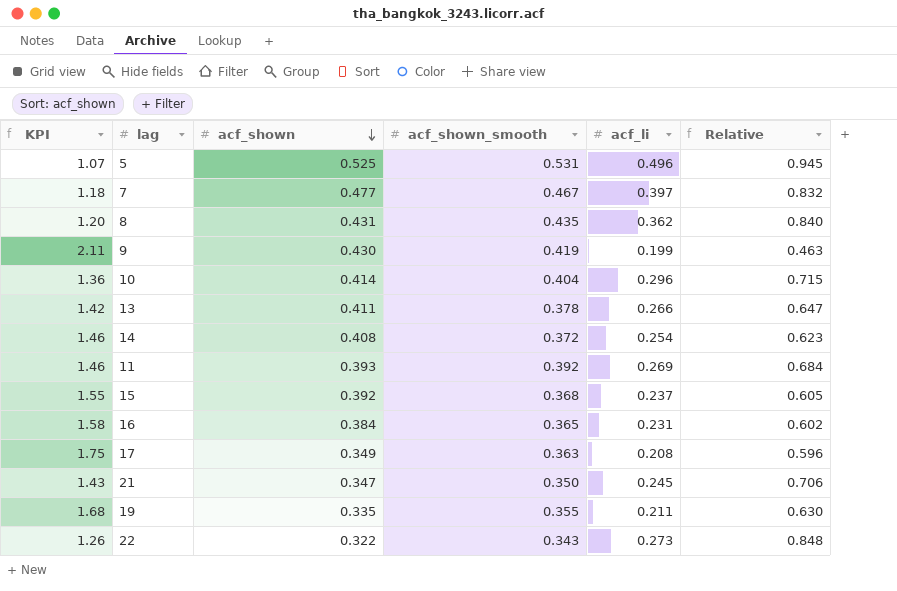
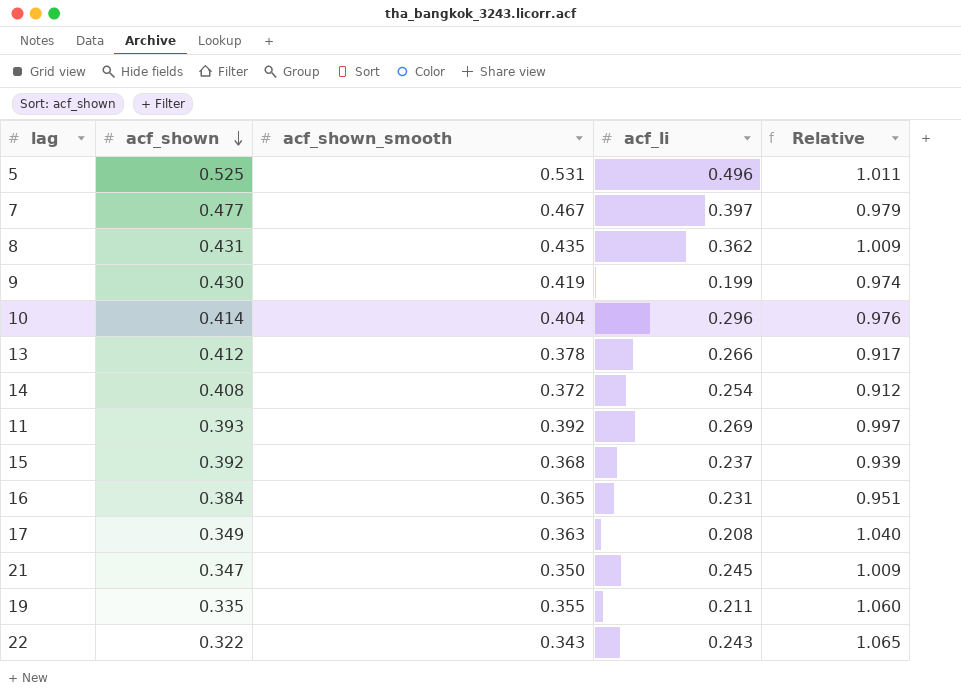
column KPI | formula: [acf_shown_smooth] / [acf_li] -> none
column Relative | formula: [acf_li] / [acf_shown] -> [acf_shown_smooth] / [acf_shown]
13 | acf_shown: 0.411 -> 0.412
22 | acf_li: 0.273 -> 0.243

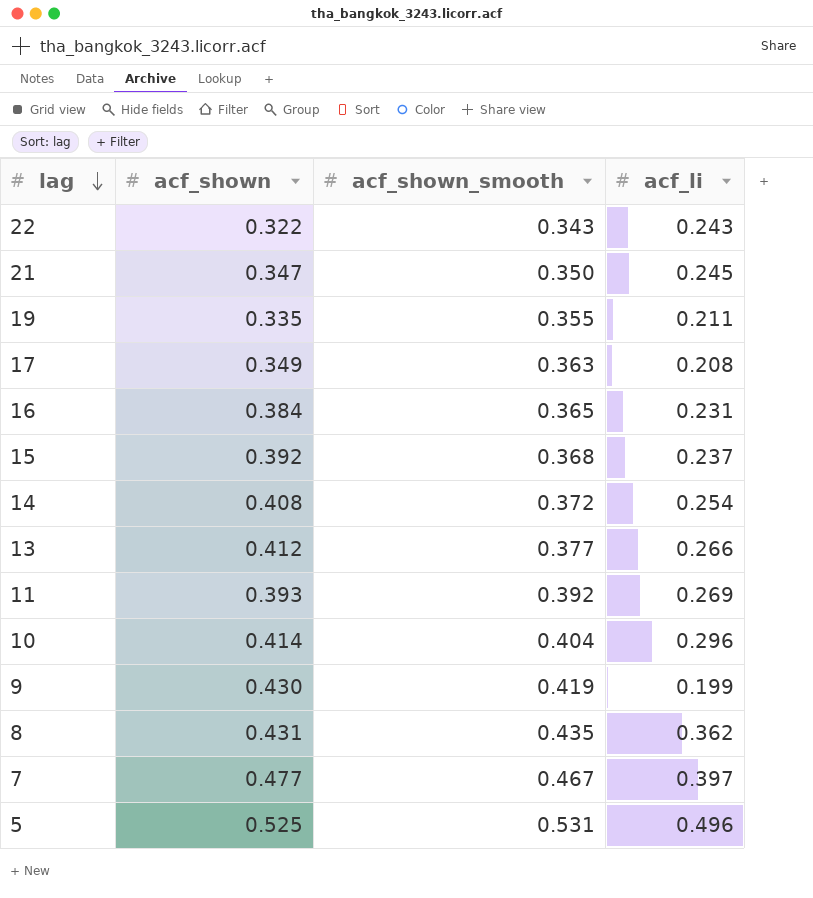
row order: acf_shown descending -> lag descending
column Relative | formula: [acf_shown_smooth] / [acf_shown] -> none
13 | acf_shown_smooth: 0.378 -> 0.377

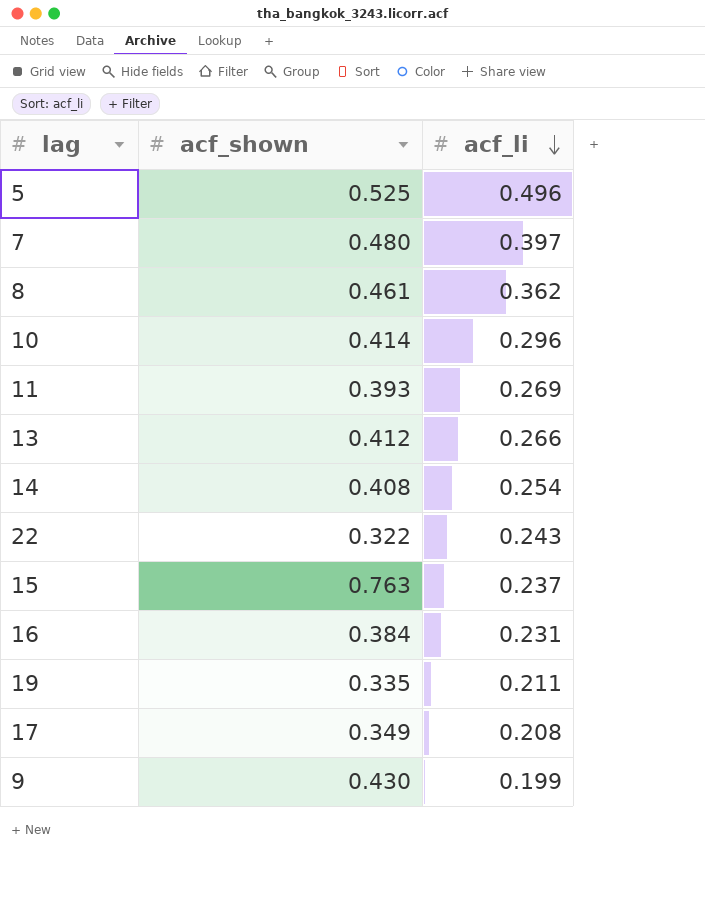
row order: lag descending -> acf_li descending
column acf_shown_smooth | position: 3 -> none
row 21: 0.347 | 0.350 | 0.245 -> none
7 | acf_shown: 0.477 -> 0.480
8 | acf_shown: 0.431 -> 0.461
15 | acf_shown: 0.392 -> 0.763

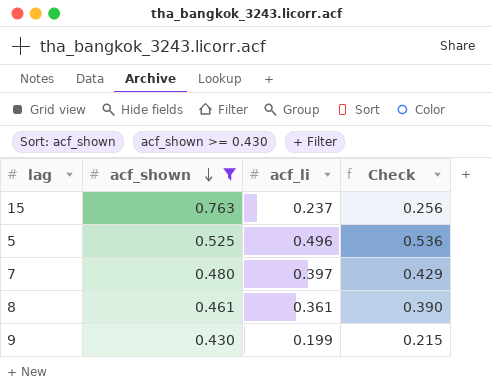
filter: none -> acf_shown >= 0.430
row order: acf_li descending -> acf_shown descending
column Check | formula: none -> [acf_li] * 1.08
8 | acf_li: 0.362 -> 0.361

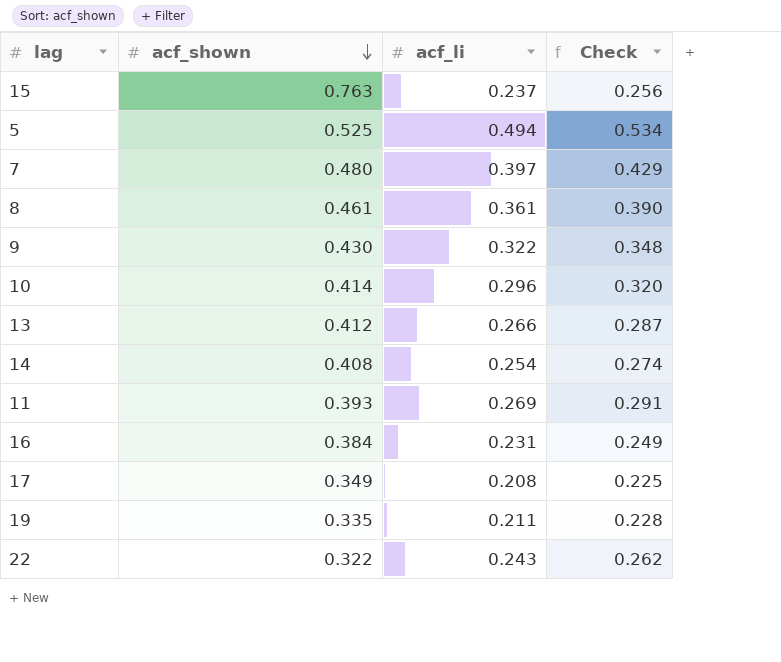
filter: acf_shown >= 0.430 -> none
5 | acf_li: 0.496 -> 0.494
5 | Check: 0.536 -> 0.534
9 | acf_li: 0.199 -> 0.322
9 | Check: 0.215 -> 0.348

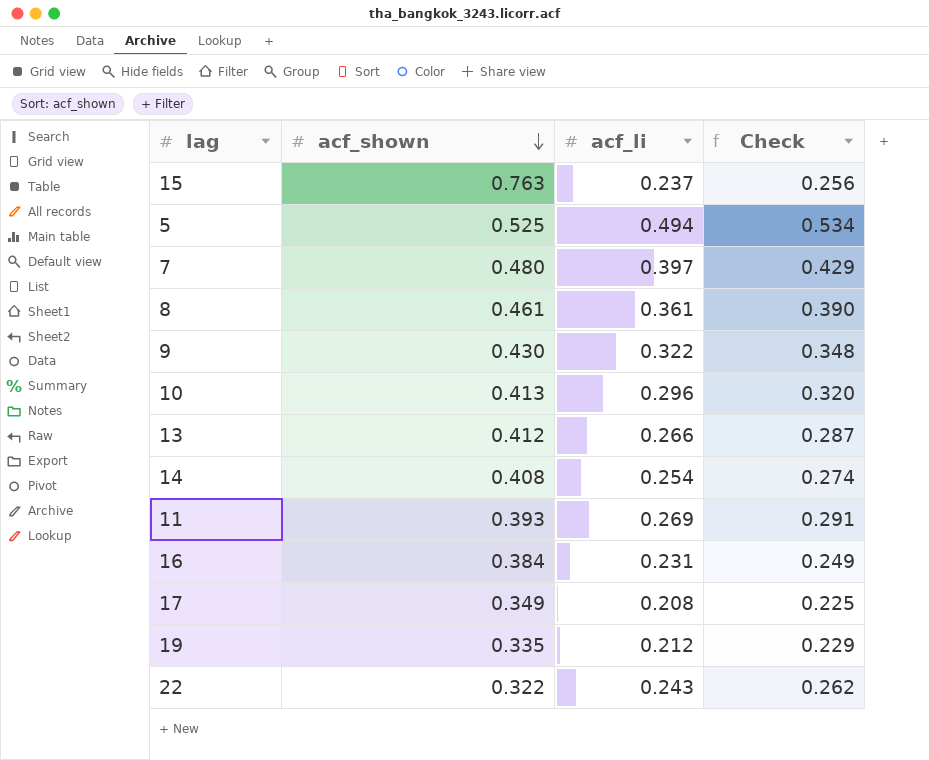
10 | acf_shown: 0.414 -> 0.413
19 | acf_li: 0.211 -> 0.212
19 | Check: 0.228 -> 0.229

